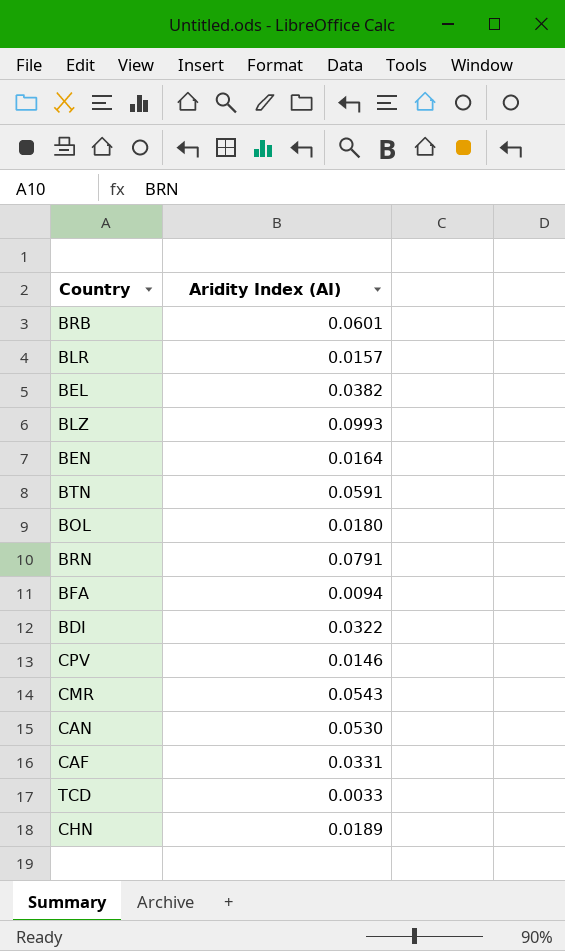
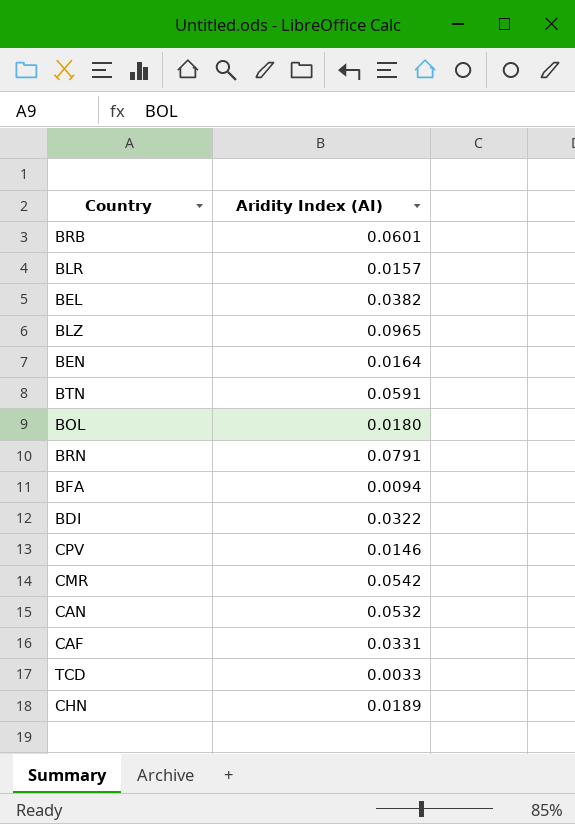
BLZ | Aridity Index (AI): 0.0993 -> 0.0965
CMR | Aridity Index (AI): 0.0543 -> 0.0542
CAN | Aridity Index (AI): 0.0530 -> 0.0532

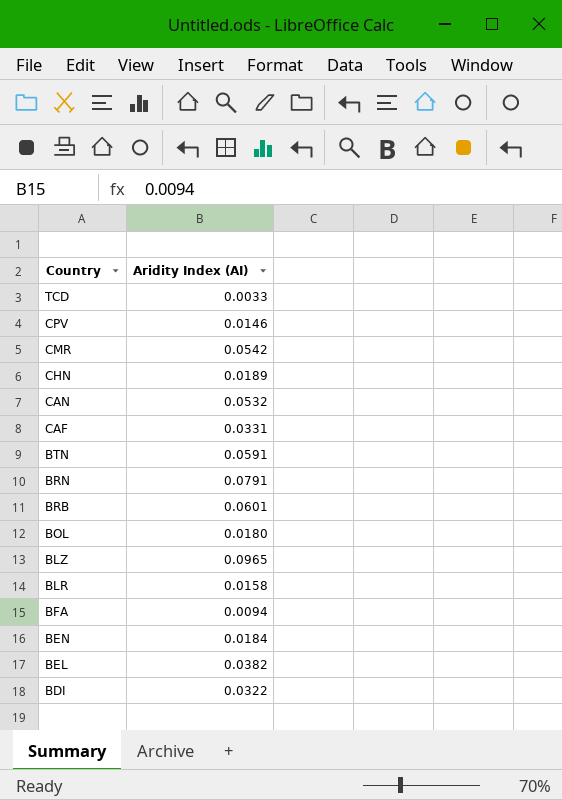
row order: none -> Country descending
BLR | Aridity Index (AI): 0.0157 -> 0.0158
BEN | Aridity Index (AI): 0.0164 -> 0.0184

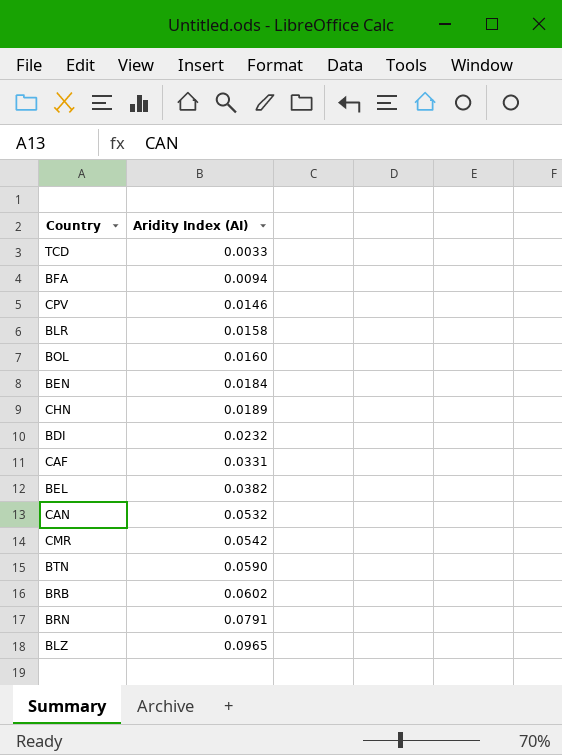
row order: Country descending -> Aridity Index (AI) ascending
BOL | Aridity Index (AI): 0.0180 -> 0.0160
BDI | Aridity Index (AI): 0.0322 -> 0.0232
BTN | Aridity Index (AI): 0.0591 -> 0.0590
BRB | Aridity Index (AI): 0.0601 -> 0.0602

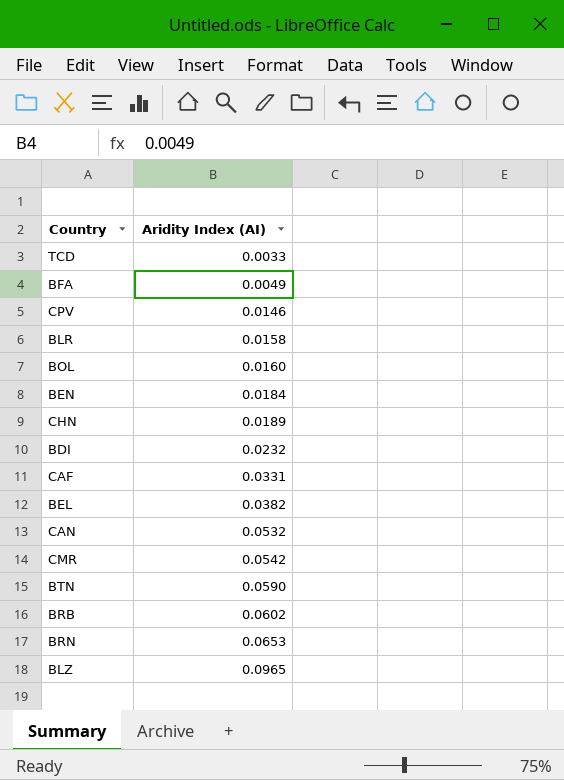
BFA | Aridity Index (AI): 0.0094 -> 0.0049
BRN | Aridity Index (AI): 0.0791 -> 0.0653

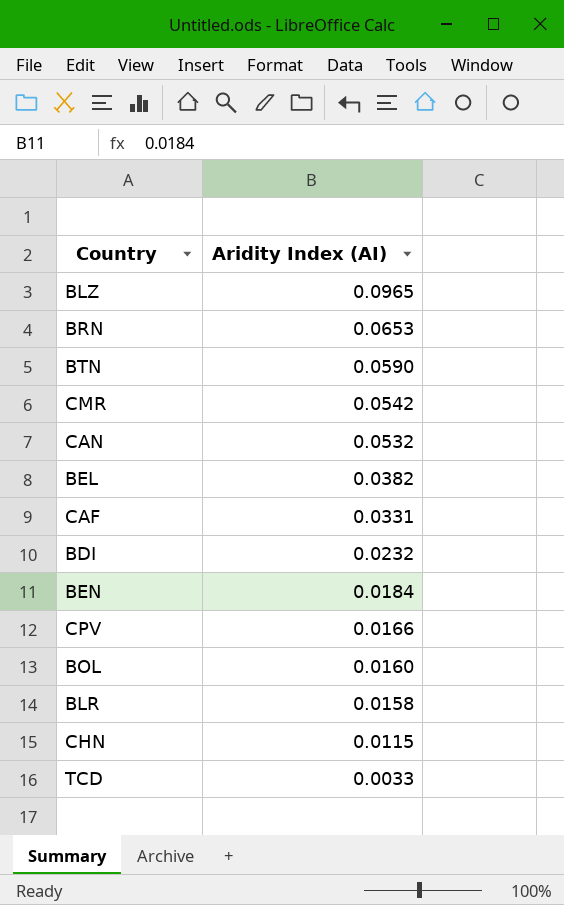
row order: Aridity Index (AI) ascending -> Aridity Index (AI) descending
row BFA: 0.0049 -> none
row BRB: 0.0602 -> none
CPV | Aridity Index (AI): 0.0146 -> 0.0166
CHN | Aridity Index (AI): 0.0189 -> 0.0115

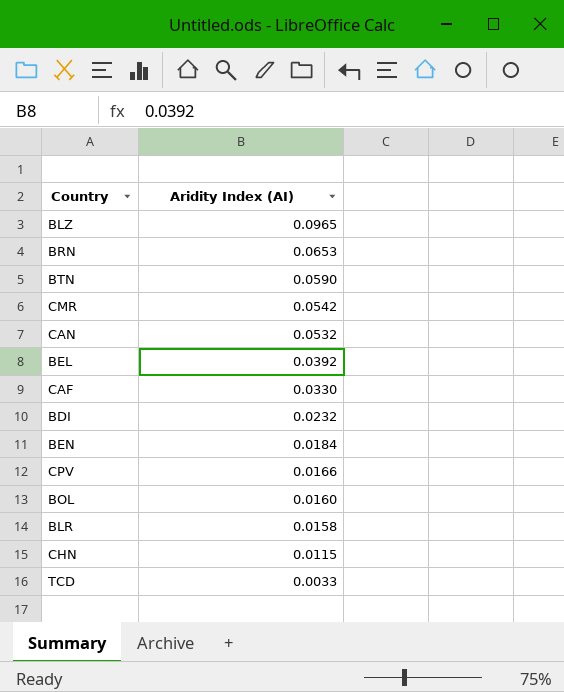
BEL | Aridity Index (AI): 0.0382 -> 0.0392
CAF | Aridity Index (AI): 0.0331 -> 0.0330

